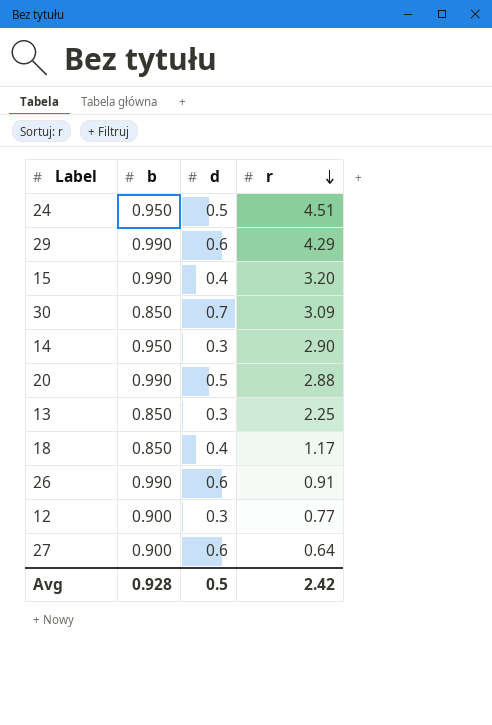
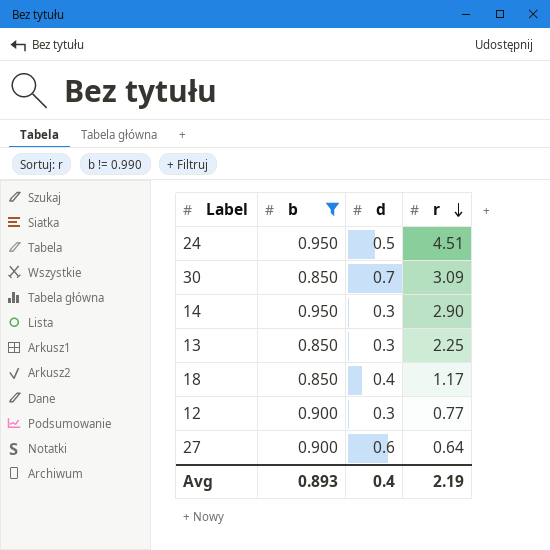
filter: none -> b != 0.990
Avg | b: 0.928 -> 0.893
Avg | d: 0.5 -> 0.4
Avg | r: 2.42 -> 2.19

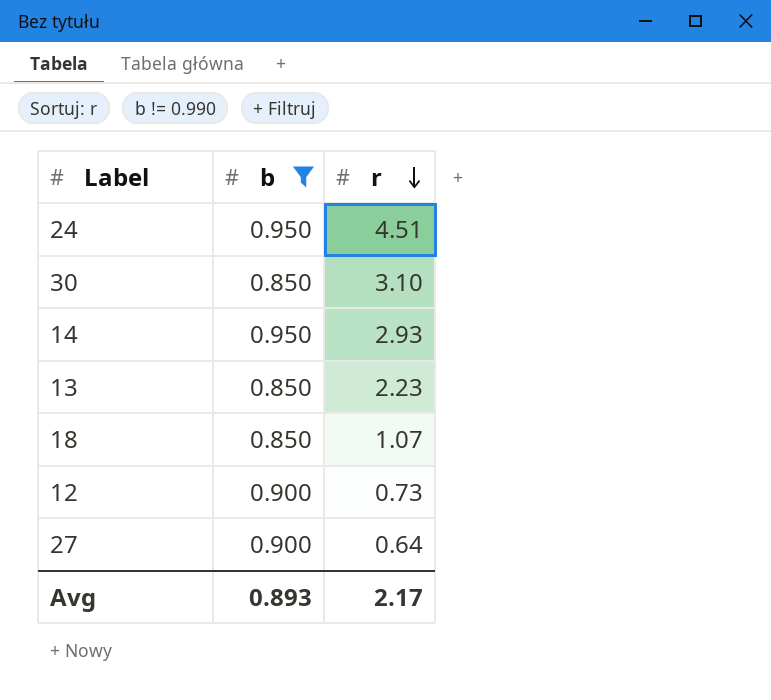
column d | position: 3 -> none
30 | r: 3.09 -> 3.10
14 | r: 2.90 -> 2.93
13 | r: 2.25 -> 2.23
18 | r: 1.17 -> 1.07
12 | r: 0.77 -> 0.73
Avg | r: 2.19 -> 2.17

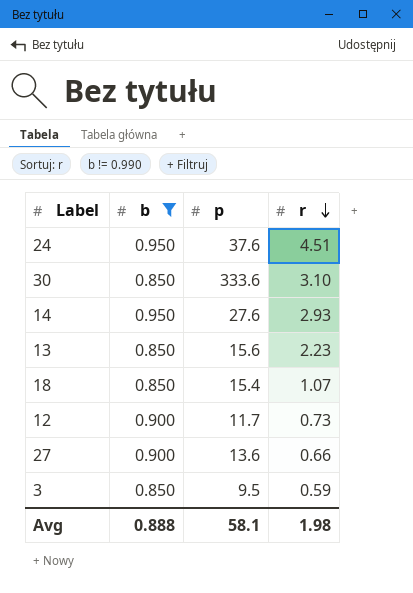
column p | position: none -> 3
27 | r: 0.64 -> 0.66
row 3: none -> 0.850 | 9.5 | 0.59
Avg | b: 0.893 -> 0.888
Avg | r: 2.17 -> 1.98

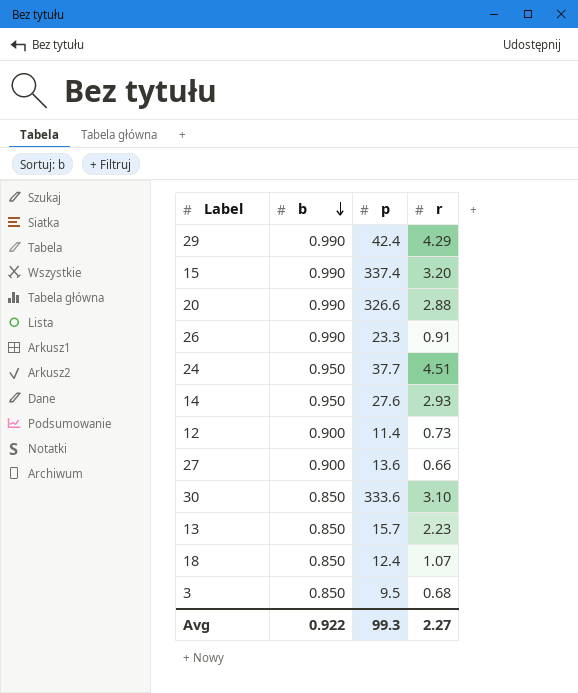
filter: b != 0.990 -> none
row order: r descending -> b descending
24 | p: 37.6 -> 37.7
12 | p: 11.7 -> 11.4
13 | p: 15.6 -> 15.7
18 | p: 15.4 -> 12.4
3 | r: 0.59 -> 0.68
Avg | b: 0.888 -> 0.922
Avg | p: 58.1 -> 99.3
Avg | r: 1.98 -> 2.27

